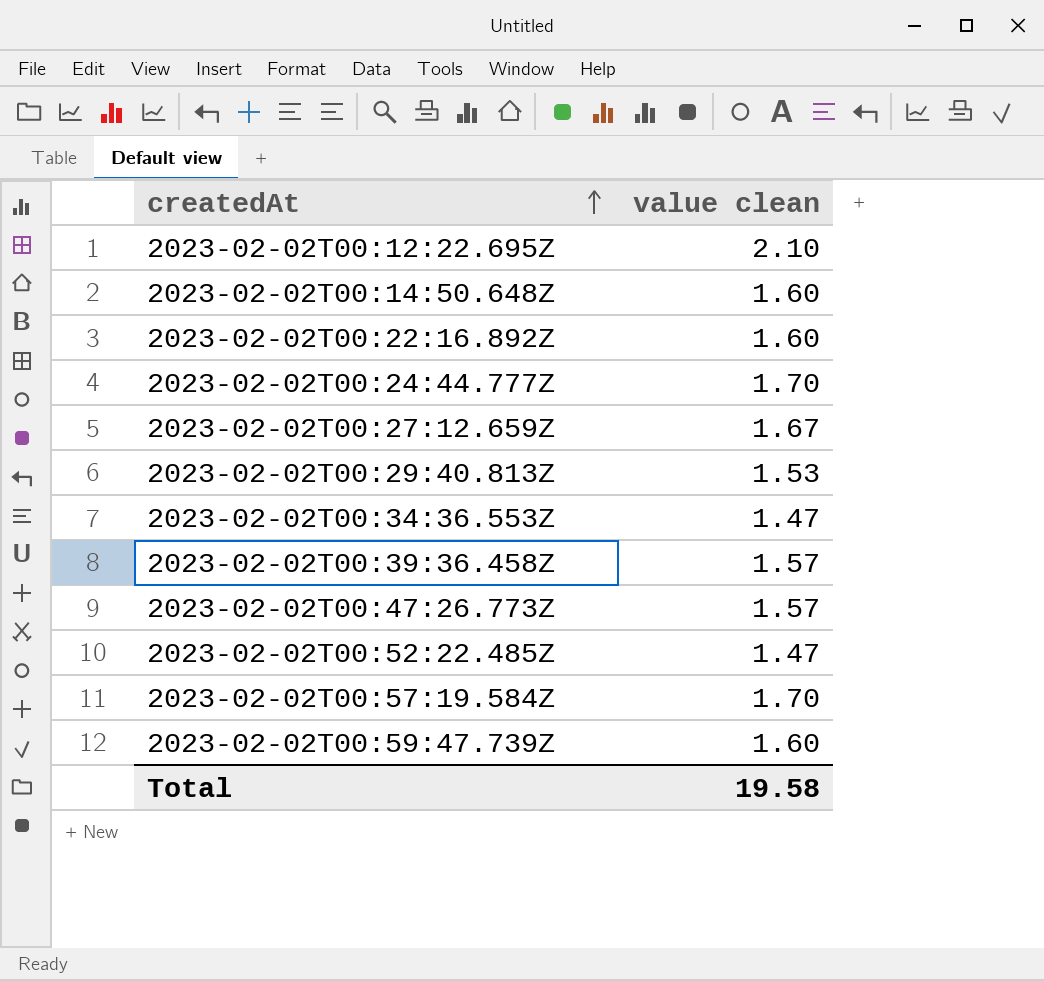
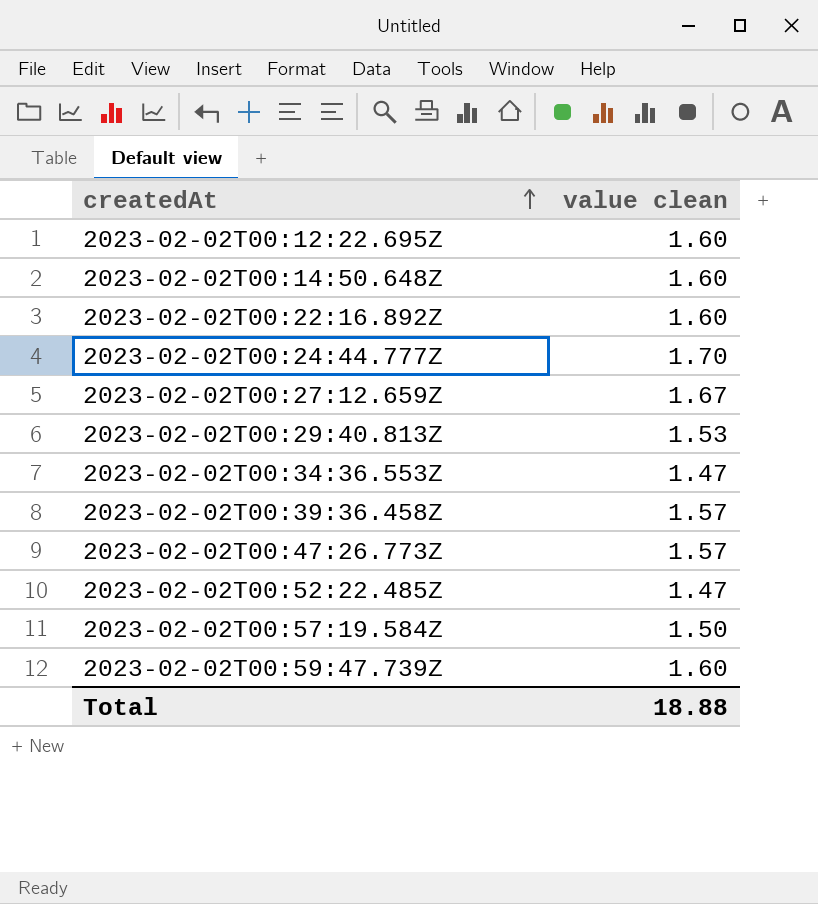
2023-02-02T00:12:22.695Z | value clean: 2.10 -> 1.60
2023-02-02T00:57:19.584Z | value clean: 1.70 -> 1.50
Total | value clean: 19.58 -> 18.88

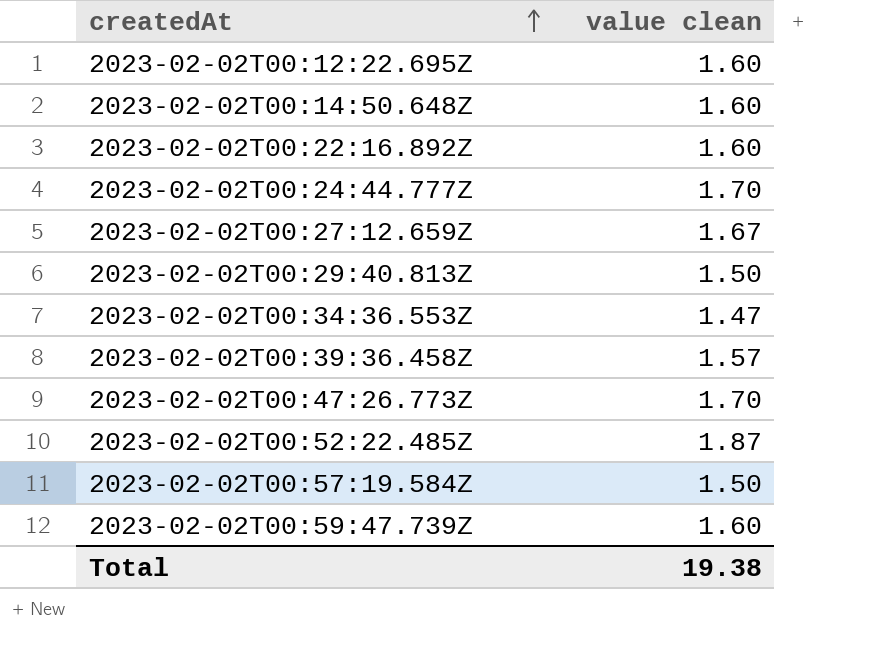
2023-02-02T00:29:40.813Z | value clean: 1.53 -> 1.50
2023-02-02T00:47:26.773Z | value clean: 1.57 -> 1.70
2023-02-02T00:52:22.485Z | value clean: 1.47 -> 1.87
Total | value clean: 18.88 -> 19.38

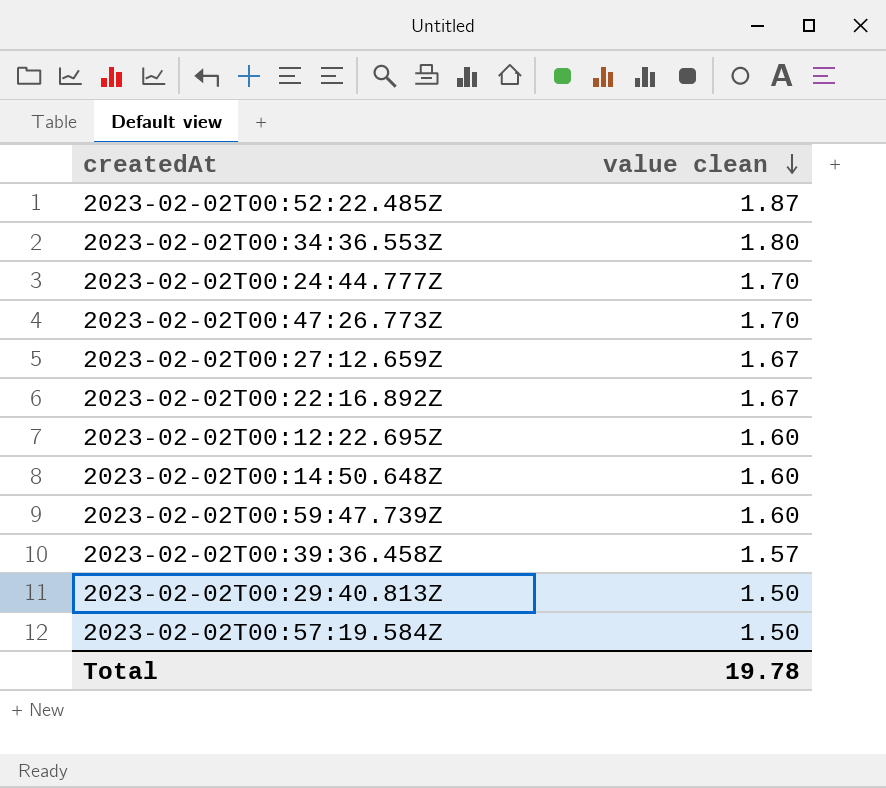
row order: createdAt ascending -> value clean descending
2023-02-02T00:34:36.553Z | value clean: 1.47 -> 1.80
2023-02-02T00:22:16.892Z | value clean: 1.60 -> 1.67
Total | value clean: 19.38 -> 19.78

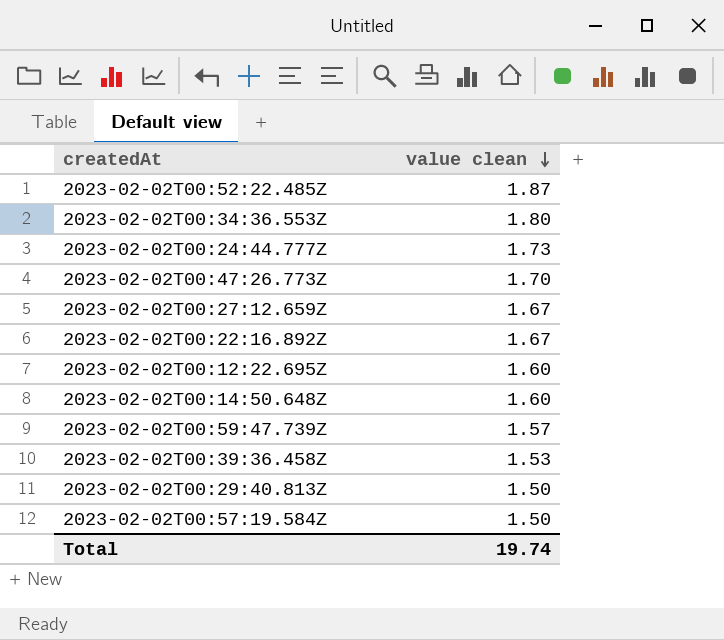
2023-02-02T00:24:44.777Z | value clean: 1.70 -> 1.73
2023-02-02T00:59:47.739Z | value clean: 1.60 -> 1.57
2023-02-02T00:39:36.458Z | value clean: 1.57 -> 1.53
Total | value clean: 19.78 -> 19.74

